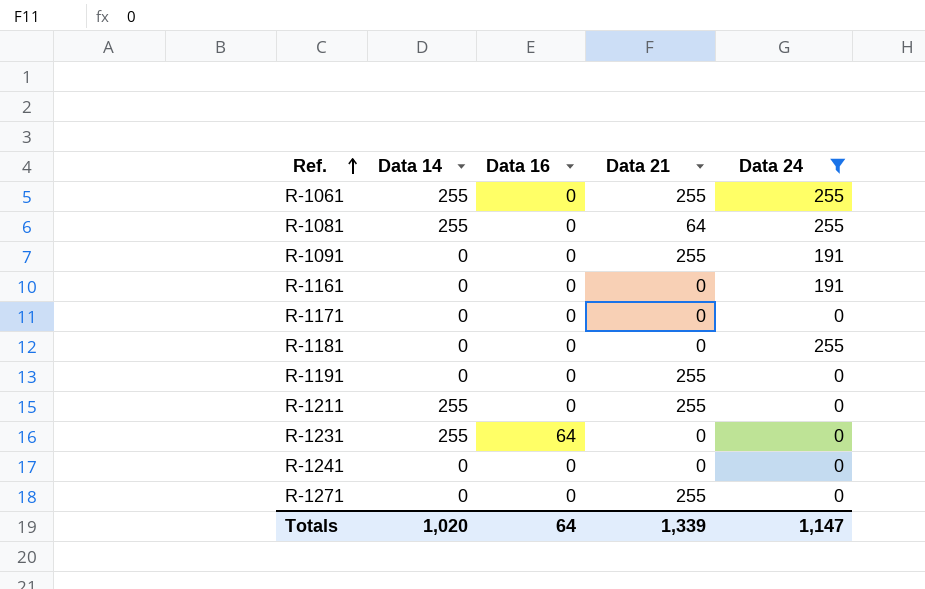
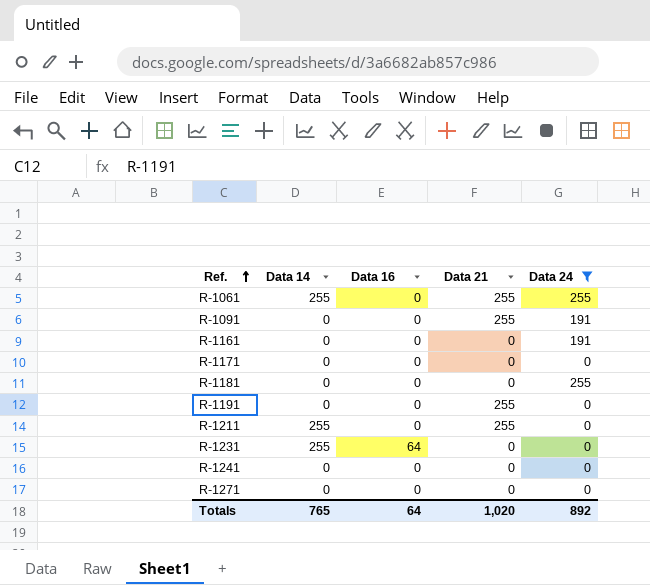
row R-1081: 255 | 0 | 64 | 255 -> none
R-1271 | Data 21: 255 -> 0
Totals | Data 14: 1,020 -> 765
Totals | Data 21: 1,339 -> 1,020
Totals | Data 24: 1,147 -> 892

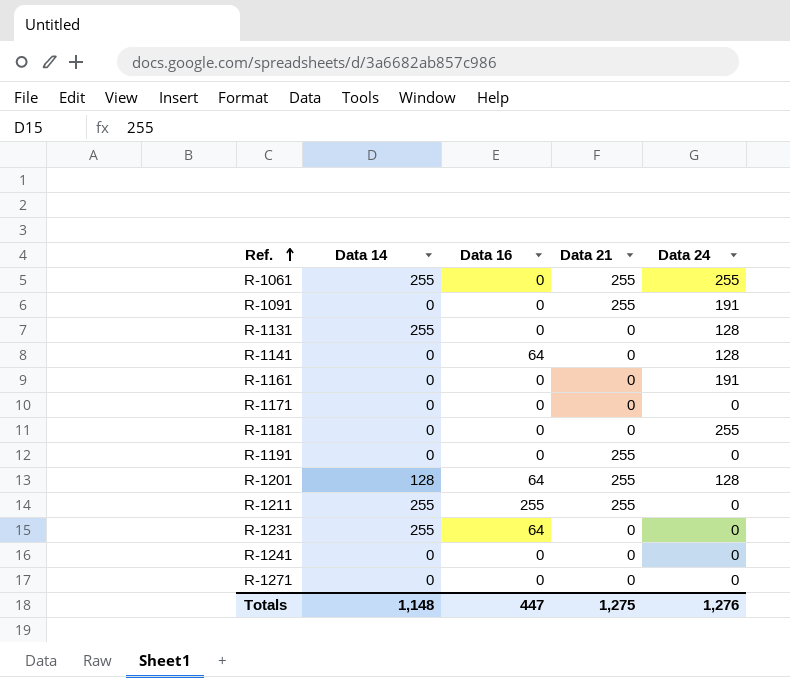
filter: Data 24 != 128 -> none
R-1211 | Data 16: 0 -> 255
Totals | Data 14: 765 -> 1,148
Totals | Data 16: 64 -> 447
Totals | Data 21: 1,020 -> 1,275
Totals | Data 24: 892 -> 1,276

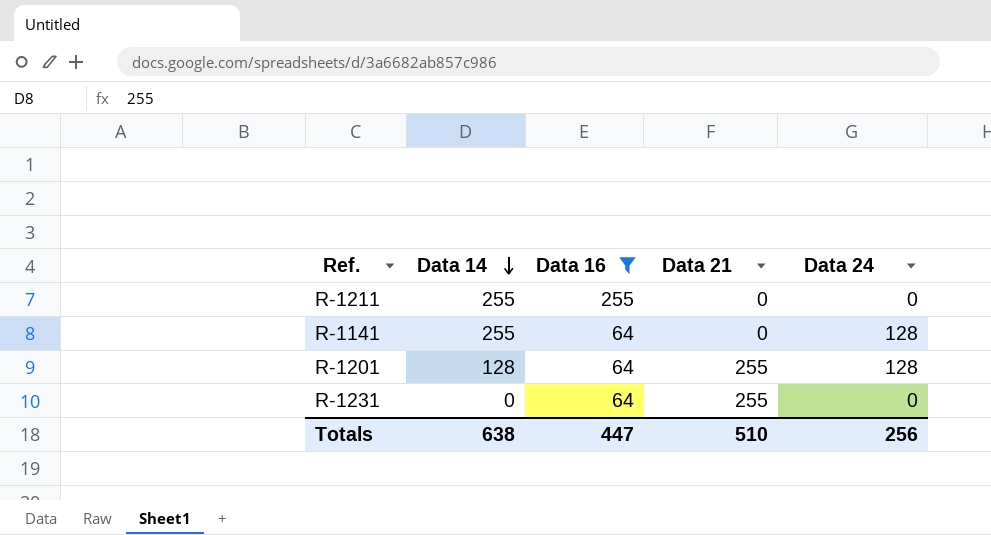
filter: none -> Data 16 != 0
row order: Ref. ascending -> Data 14 descending
R-1211 | Data 21: 255 -> 0
R-1141 | Data 14: 0 -> 255
R-1231 | Data 14: 255 -> 0
R-1231 | Data 21: 0 -> 255
Totals | Data 14: 1,148 -> 638
Totals | Data 21: 1,275 -> 510
Totals | Data 24: 1,276 -> 256

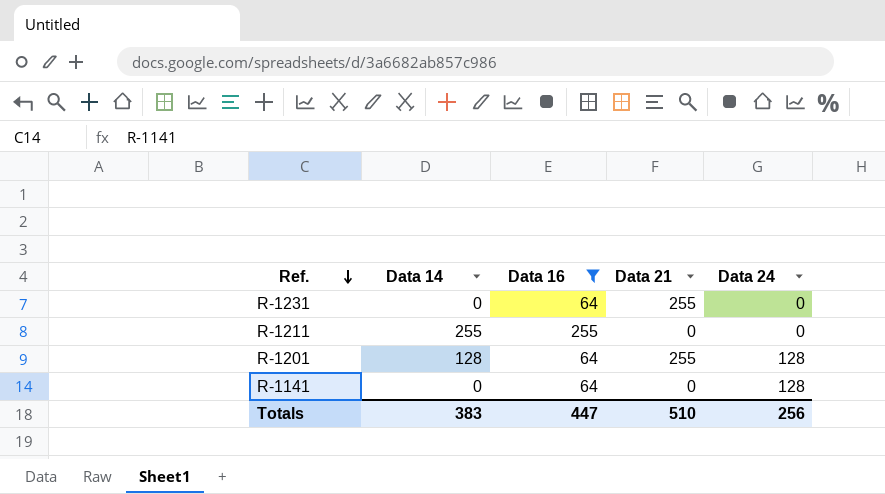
row order: Data 14 descending -> Ref. descending
R-1141 | Data 14: 255 -> 0
Totals | Data 14: 638 -> 383

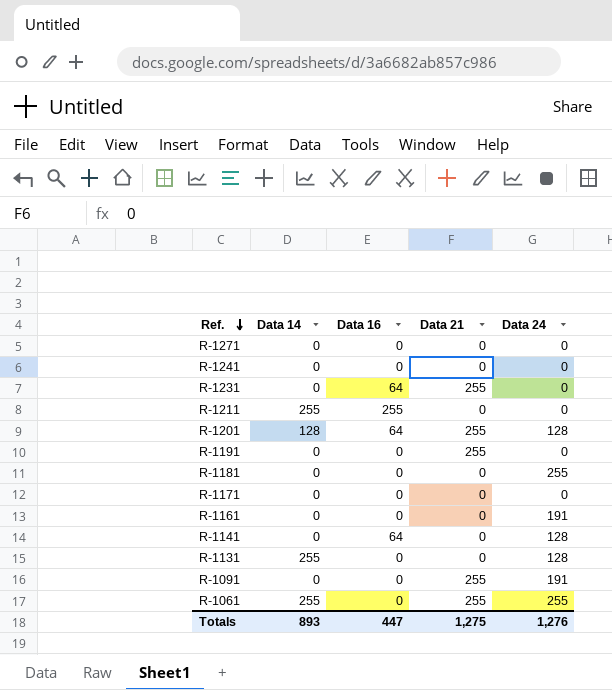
filter: Data 16 != 0 -> none
Totals | Data 14: 383 -> 893
Totals | Data 21: 510 -> 1,275
Totals | Data 24: 256 -> 1,276

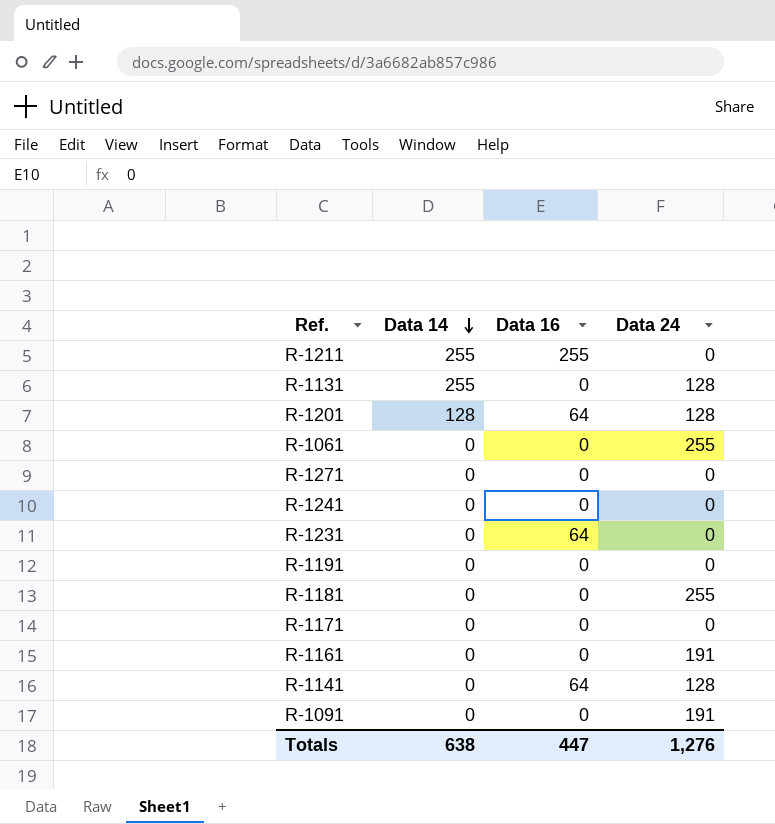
row order: Ref. descending -> Data 14 descending
column Data 21 | position: 4 -> none
R-1061 | Data 14: 255 -> 0
Totals | Data 14: 893 -> 638

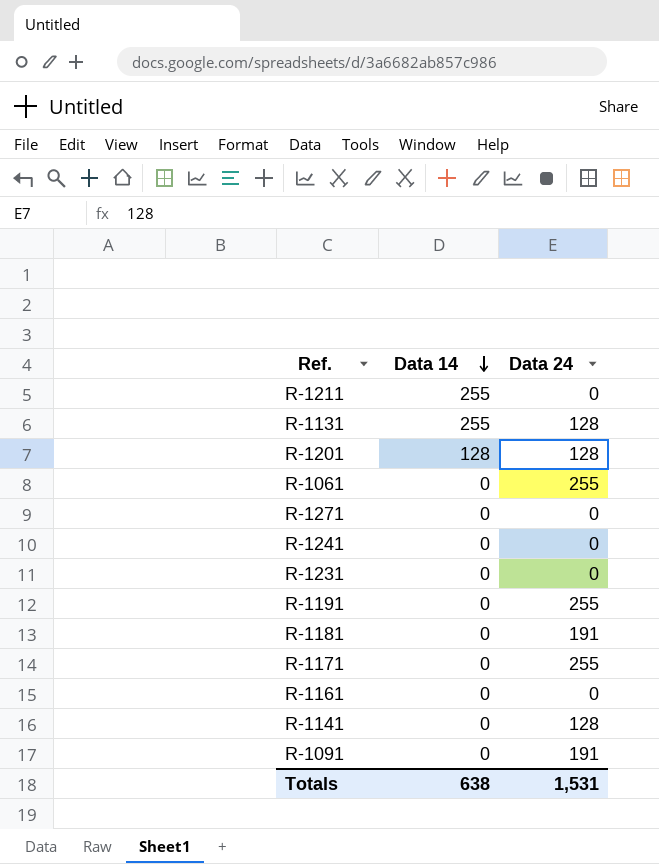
column Data 16 | position: 3 -> none
R-1191 | Data 24: 0 -> 255
R-1181 | Data 24: 255 -> 191
R-1171 | Data 24: 0 -> 255
R-1161 | Data 24: 191 -> 0
Totals | Data 24: 1,276 -> 1,531

